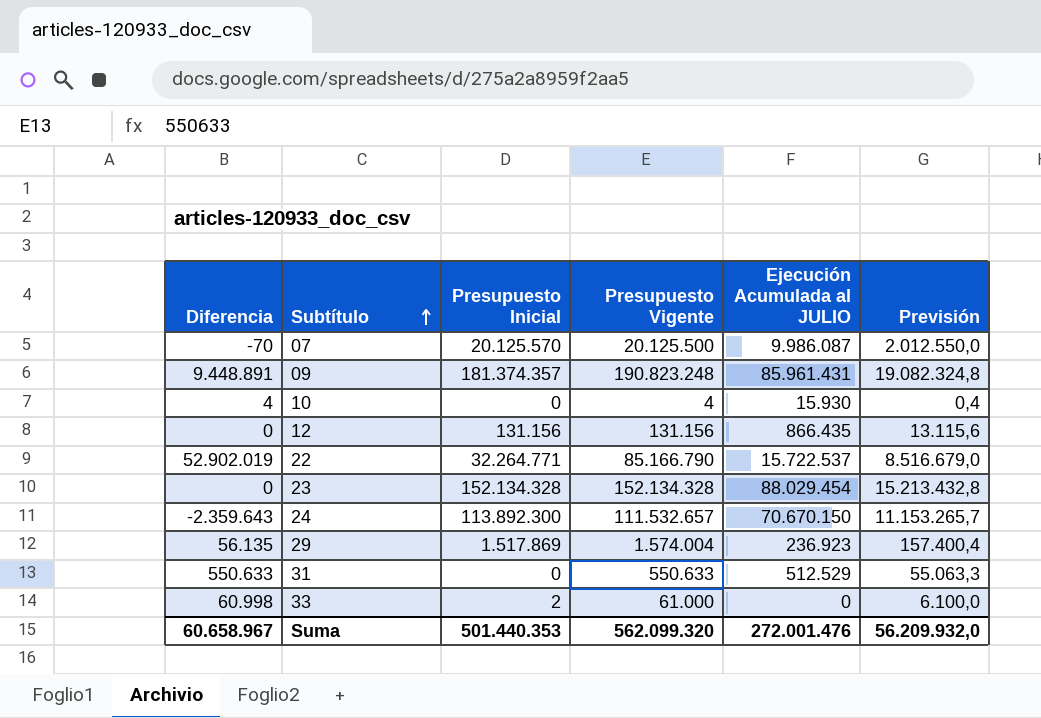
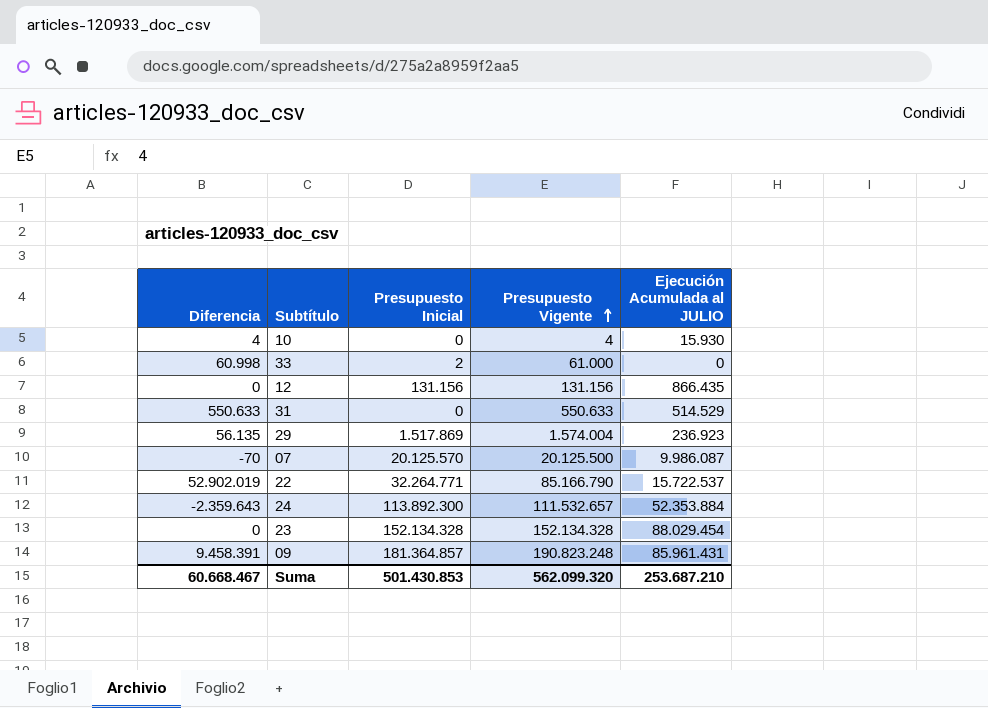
row order: Subtítulo ascending -> Presupuesto Vigente ascending
column Previsión | formula: [Presupuesto Vigente] * 0,1 -> none
31 | Ejecución Acumulada al JULIO: 512.529 -> 514.529
24 | Ejecución Acumulada al JULIO: 70.670.150 -> 52.353.884
09 | Diferencia: 9.448.891 -> 9.458.391
09 | Presupuesto Inicial: 181.374.357 -> 181.364.857
Suma | Diferencia: 60.658.967 -> 60.668.467
Suma | Presupuesto Inicial: 501.440.353 -> 501.430.853
Suma | Ejecución Acumulada al JULIO: 272.001.476 -> 253.687.210

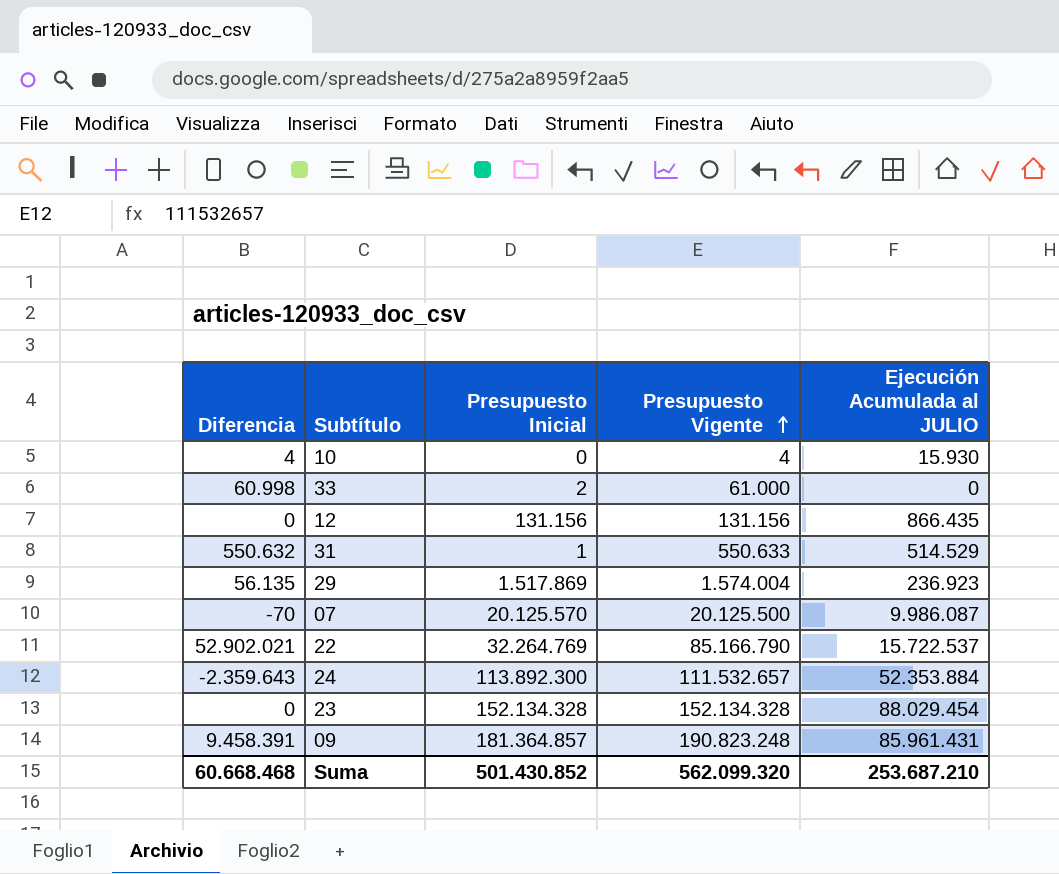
31 | Diferencia: 550.633 -> 550.632
31 | Presupuesto Inicial: 0 -> 1
22 | Diferencia: 52.902.019 -> 52.902.021
22 | Presupuesto Inicial: 32.264.771 -> 32.264.769
Suma | Diferencia: 60.668.467 -> 60.668.468
Suma | Presupuesto Inicial: 501.430.853 -> 501.430.852

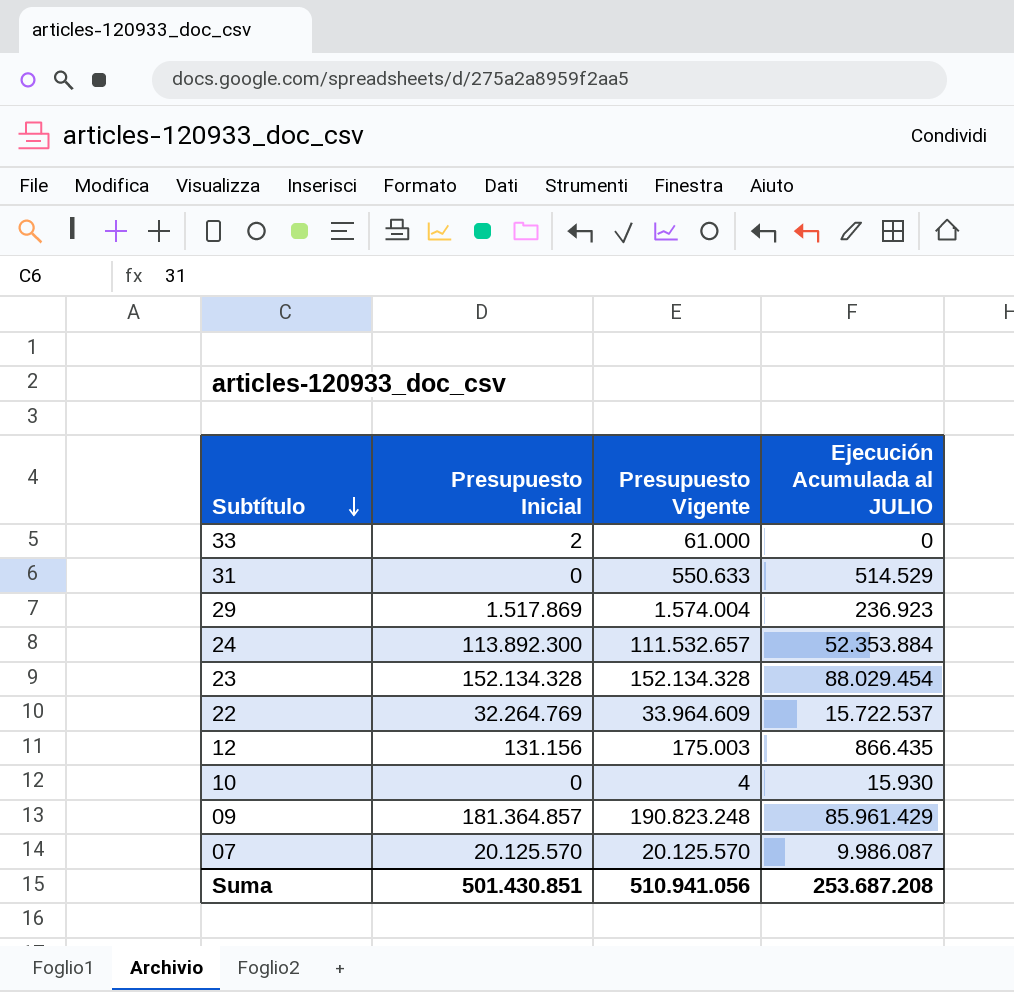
row order: Presupuesto Vigente ascending -> Subtítulo descending
column Diferencia | formula: [Presupuesto Vigente] - [Presupuesto Inicial] -> none
31 | Presupuesto Inicial: 1 -> 0
22 | Presupuesto Vigente: 85.166.790 -> 33.964.609
12 | Presupuesto Vigente: 131.156 -> 175.003
09 | Ejecución Acumulada al JULIO: 85.961.431 -> 85.961.429
07 | Presupuesto Vigente: 20.125.500 -> 20.125.570
Suma | Presupuesto Inicial: 501.430.852 -> 501.430.851
Suma | Presupuesto Vigente: 562.099.320 -> 510.941.056
Suma | Ejecución Acumulada al JULIO: 253.687.210 -> 253.687.208

